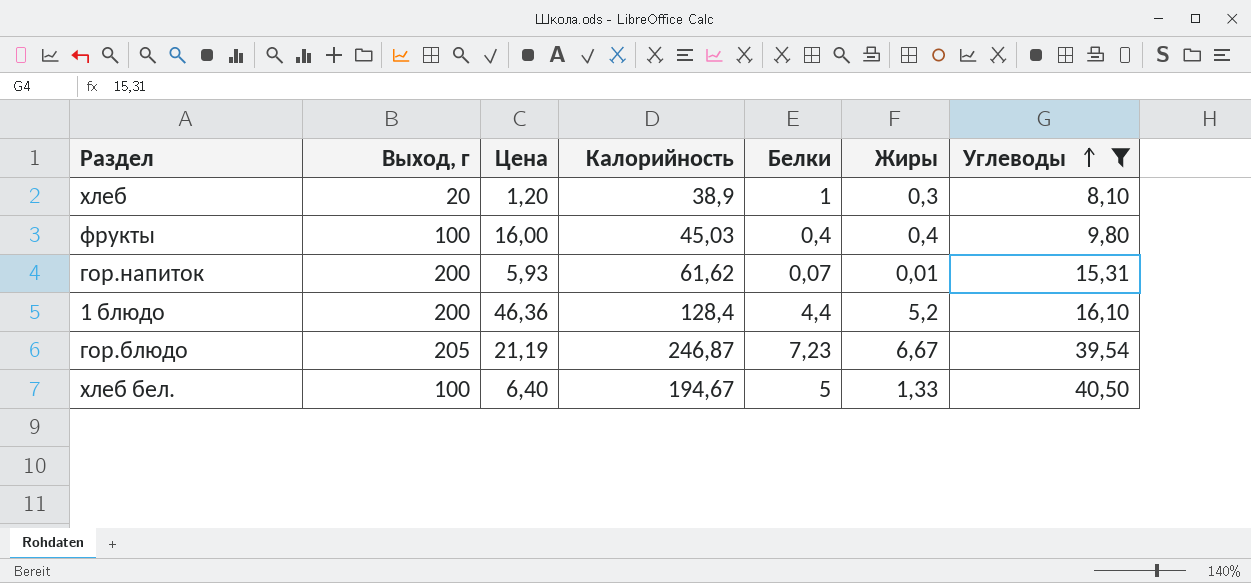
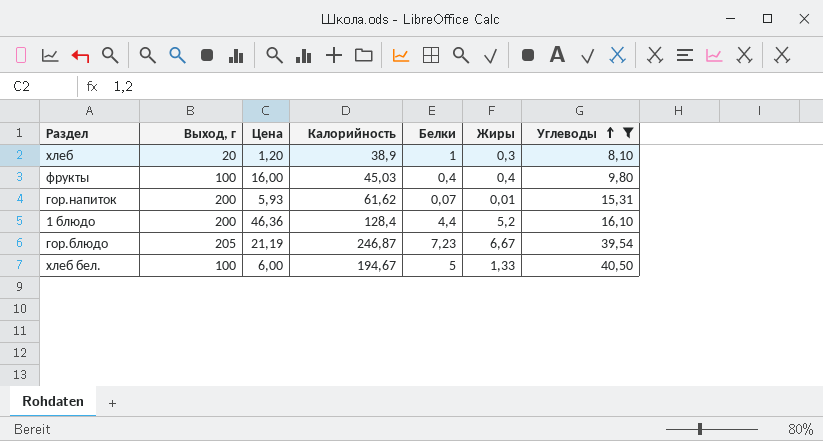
хлеб бел. | Цена: 6,40 -> 6,00

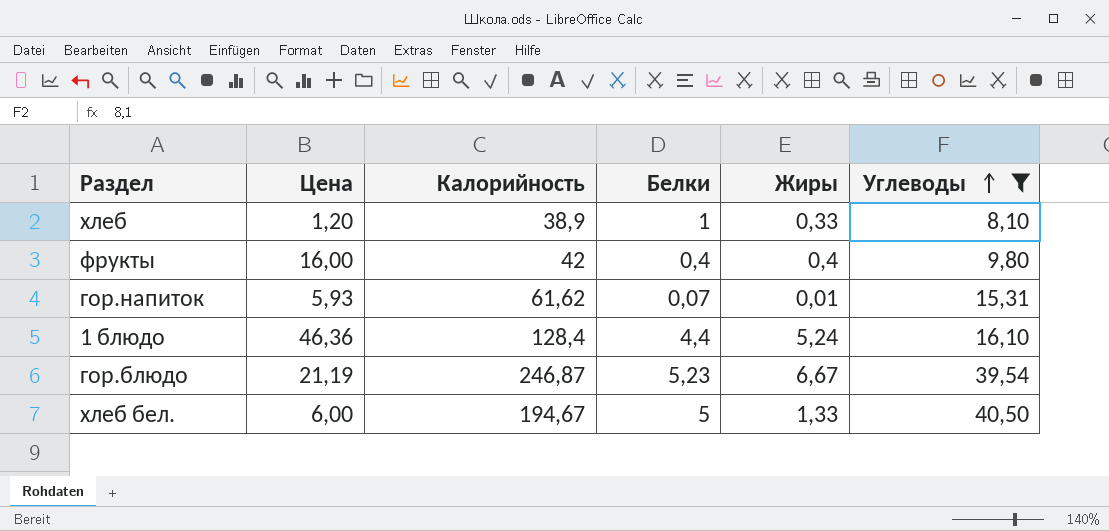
column Выход, г | position: 2 -> none
хлеб | Жиры: 0,3 -> 0,33
фрукты | Калорийность: 45,03 -> 42
1 блюдо | Жиры: 5,2 -> 5,24
гор.блюдо | Белки: 7,23 -> 5,23

